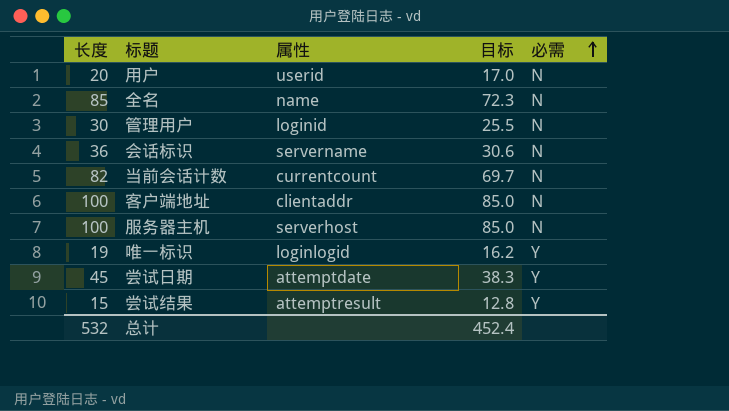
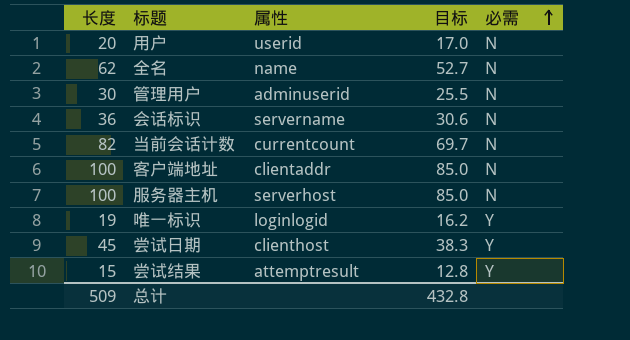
全名 | 长度: 85 -> 62
全名 | 目标: 72.3 -> 52.7
管理用户 | 属性: loginid -> adminuserid
尝试日期 | 属性: attemptdate -> clienthost
总计 | 长度: 532 -> 509
总计 | 目标: 452.4 -> 432.8

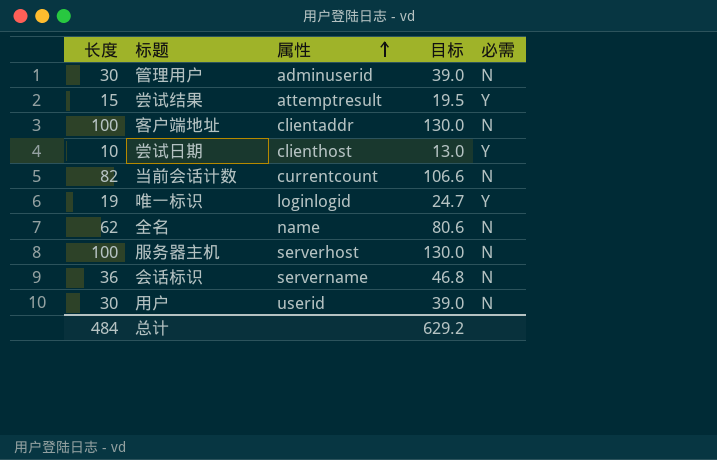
row order: 必需 ascending -> 属性 ascending
column 目标 | formula: [长度] * 0.85 -> [长度] * 1.3
尝试日期 | 长度: 45 -> 10
用户 | 长度: 20 -> 30
总计 | 长度: 509 -> 484
总计 | 目标: 432.8 -> 629.2

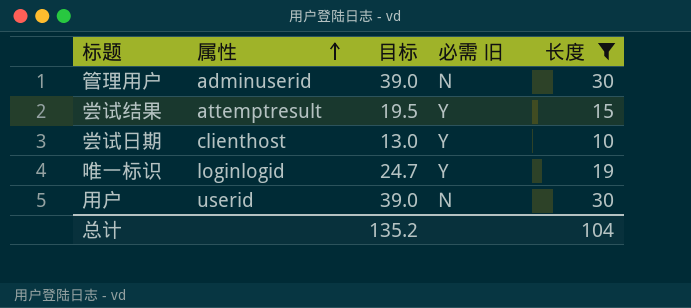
filter: none -> 长度 <= 30
column name: 必需 -> 必需 旧
column 长度 | position: 1 -> 5
总计 | 目标: 629.2 -> 135.2
总计 | 长度: 484 -> 104

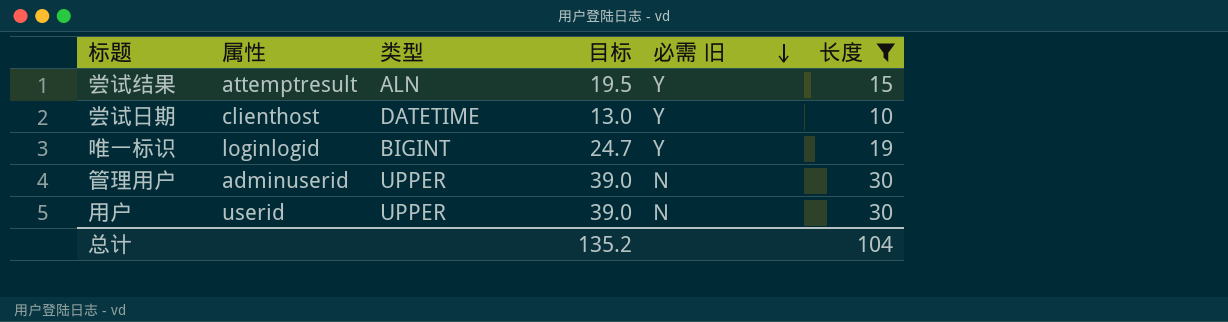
row order: 属性 ascending -> 必需 旧 descending
column 类型 | position: none -> 3

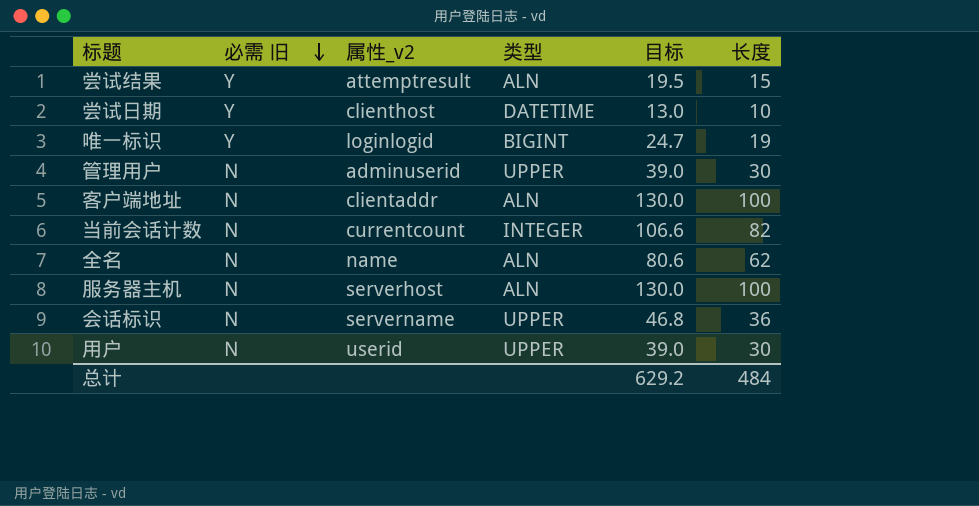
filter: 长度 <= 30 -> none
column 必需 旧 | position: 5 -> 2
column name: 属性 -> 属性_v2
总计 | 目标: 135.2 -> 629.2
总计 | 长度: 104 -> 484

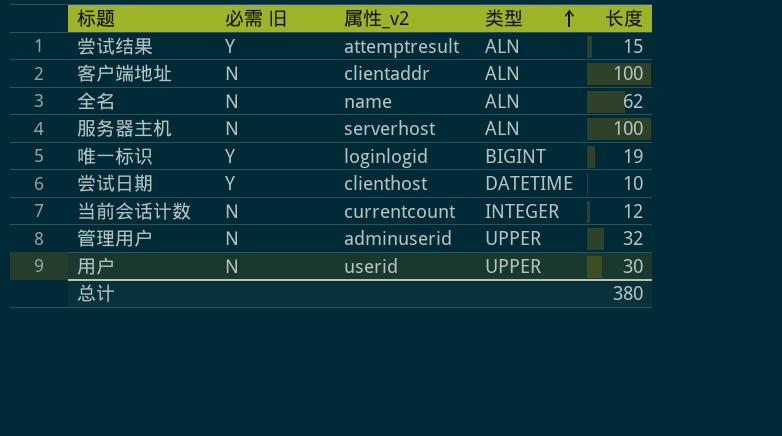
row order: 必需 旧 descending -> 类型 ascending
column 目标 | formula: [长度] * 1.3 -> none
row 会话标识: N | servername | UPPER | 46.8 | 36 -> none
当前会话计数 | 长度: 82 -> 12
管理用户 | 长度: 30 -> 32
总计 | 长度: 484 -> 380

